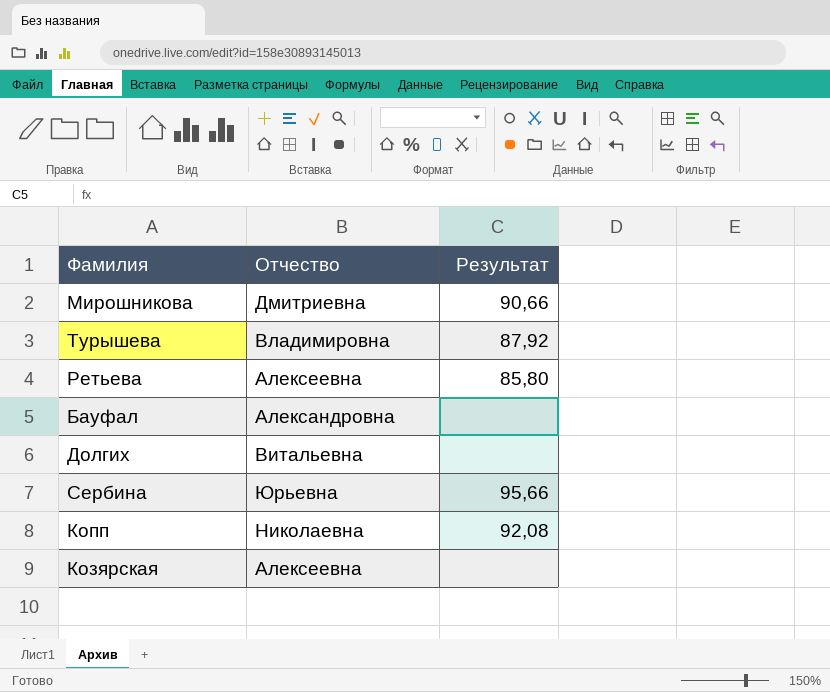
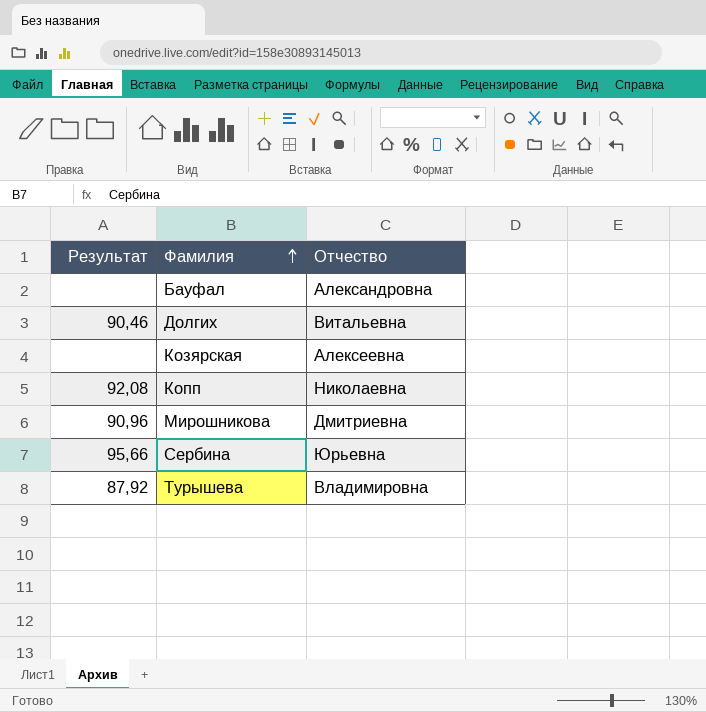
row order: none -> Фамилия ascending
column Результат | position: 3 -> 1
row Ретьева: Алексеевна | 85,80 -> none
Долгих | Результат: none -> 90,46
Мирошникова | Результат: 90,66 -> 90,96

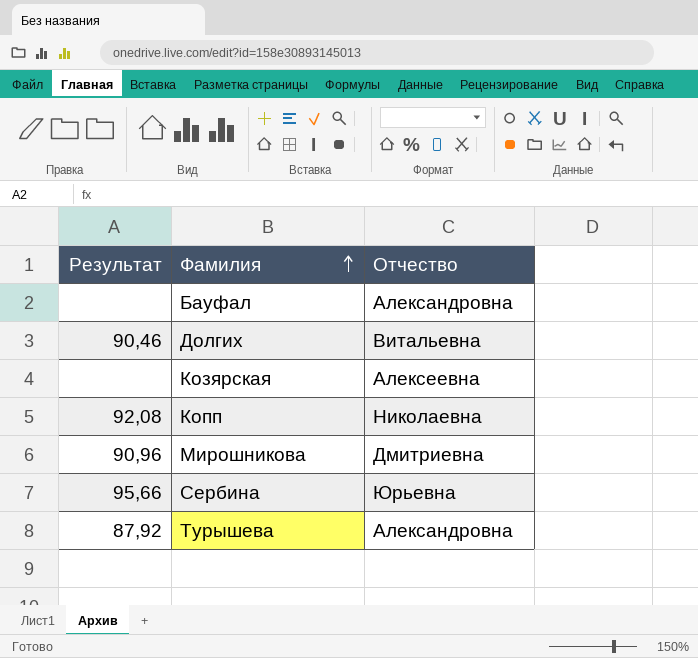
Турышева | Отчество: Владимировна -> Александровна

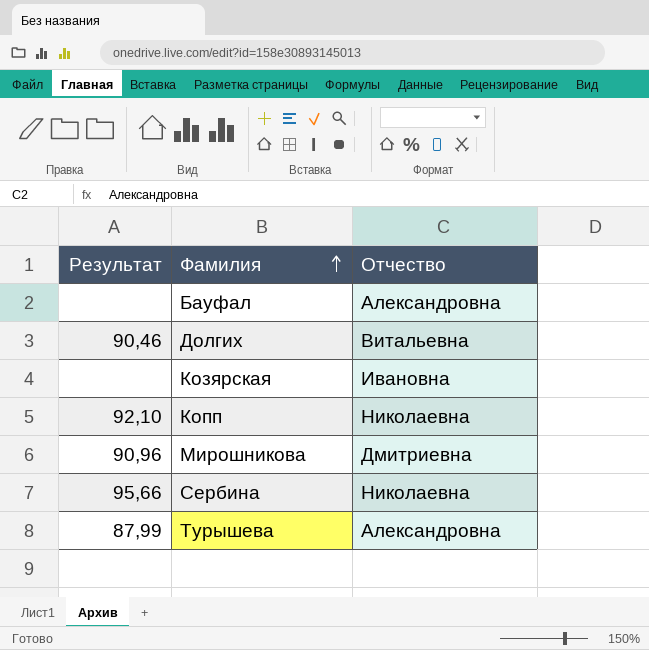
Козярская | Отчество: Алексеевна -> Ивановна
Копп | Результат: 92,08 -> 92,10
Сербина | Отчество: Юрьевна -> Николаевна
Турышева | Результат: 87,92 -> 87,99

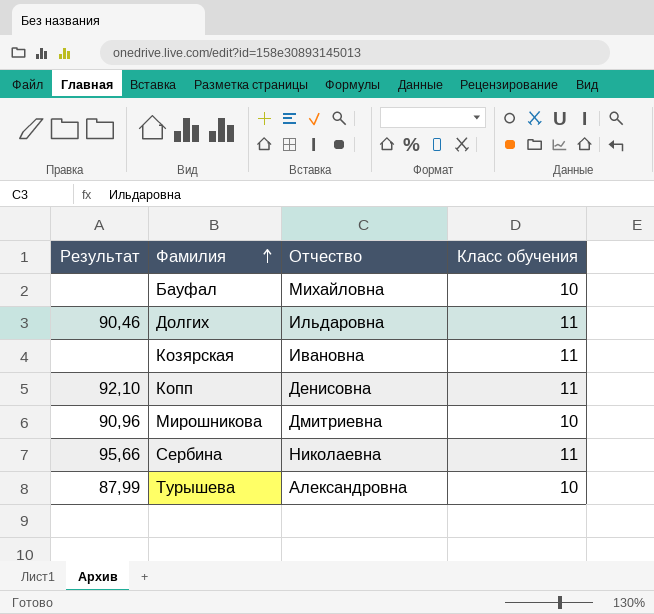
column Класс обучения | position: none -> 4
Бауфал | Отчество: Александровна -> Михайловна
Долгих | Отчество: Витальевна -> Ильдаровна
Копп | Отчество: Николаевна -> Денисовна

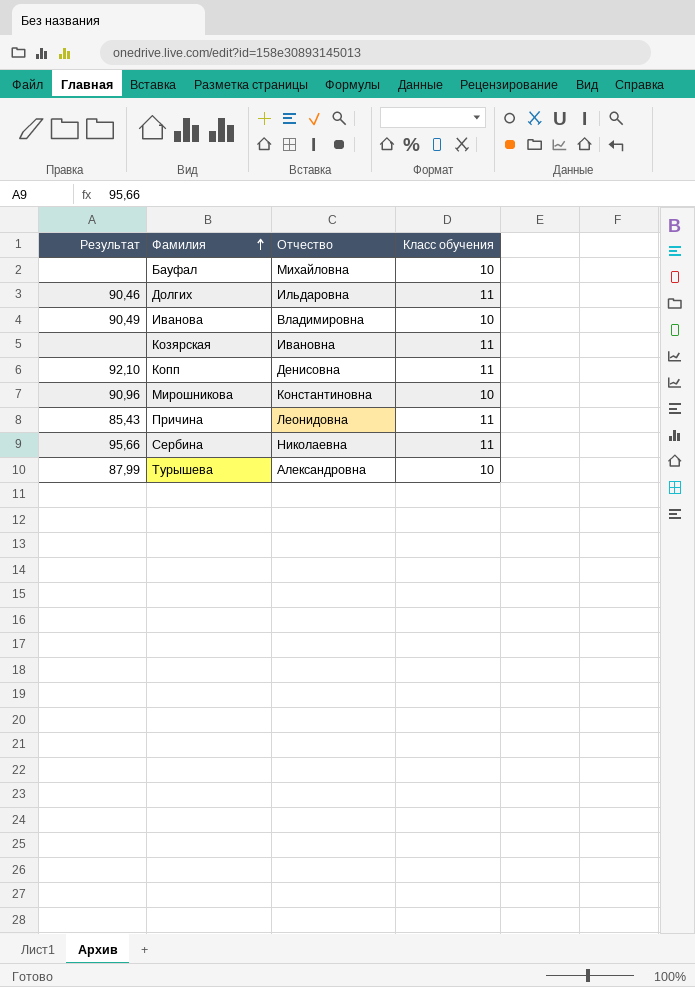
row Иванова: none -> 90,49 | Владимировна | 10
Мирошникова | Отчество: Дмитриевна -> Константиновна
row Причина: none -> 85,43 | Леонидовна | 11

